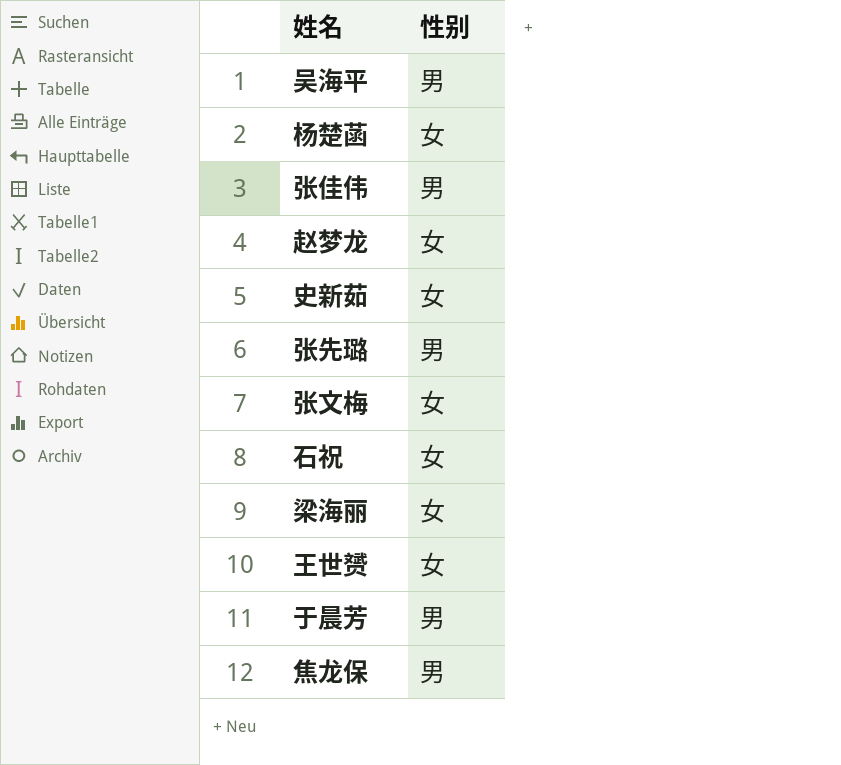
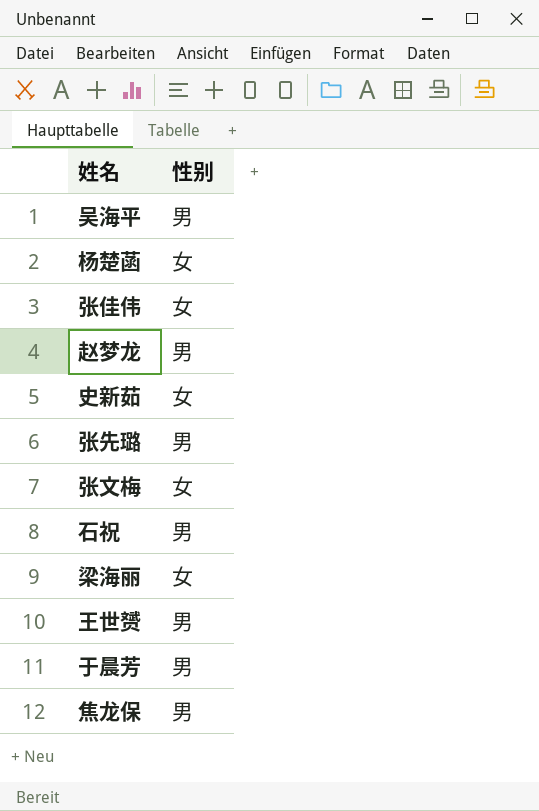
张佳伟 | 性别: 男 -> 女
赵梦龙 | 性别: 女 -> 男
石祝 | 性别: 女 -> 男
王世赟 | 性别: 女 -> 男

